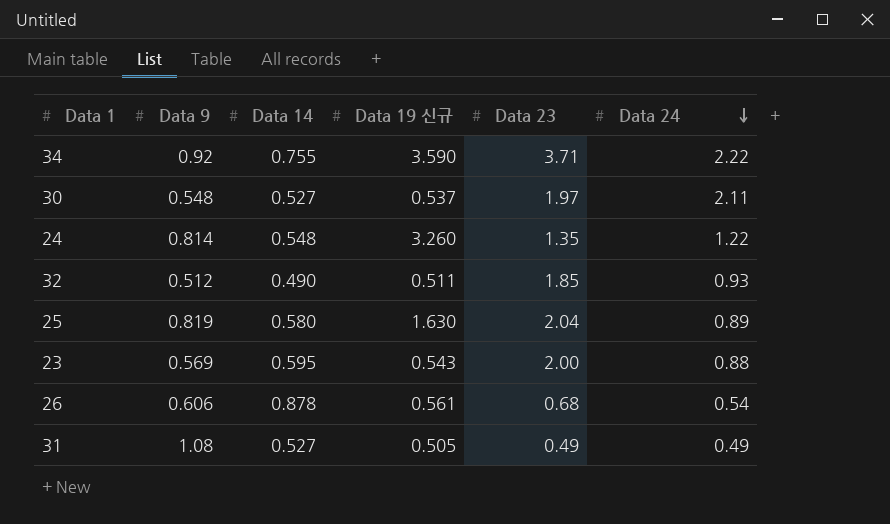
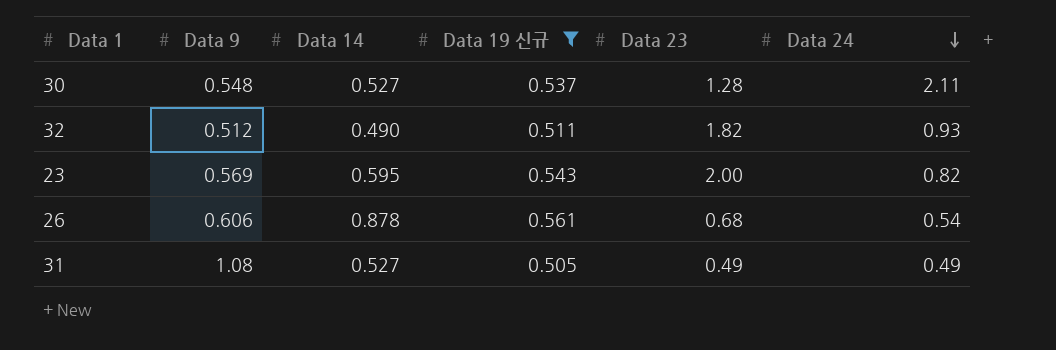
filter: none -> Data 19 신규 <= 0.561
30 | Data 23: 1.97 -> 1.28
32 | Data 23: 1.85 -> 1.82
23 | Data 24: 0.88 -> 0.82

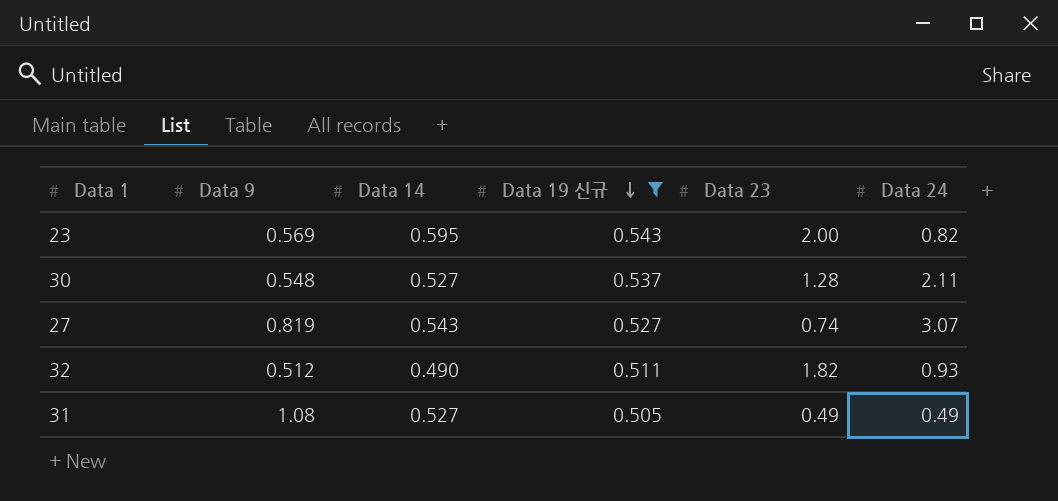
row order: Data 24 descending -> Data 19 신규 descending
row 26: 0.606 | 0.878 | 0.561 | 0.68 | 0.54 -> none
row 27: none -> 0.819 | 0.543 | 0.527 | 0.74 | 3.07

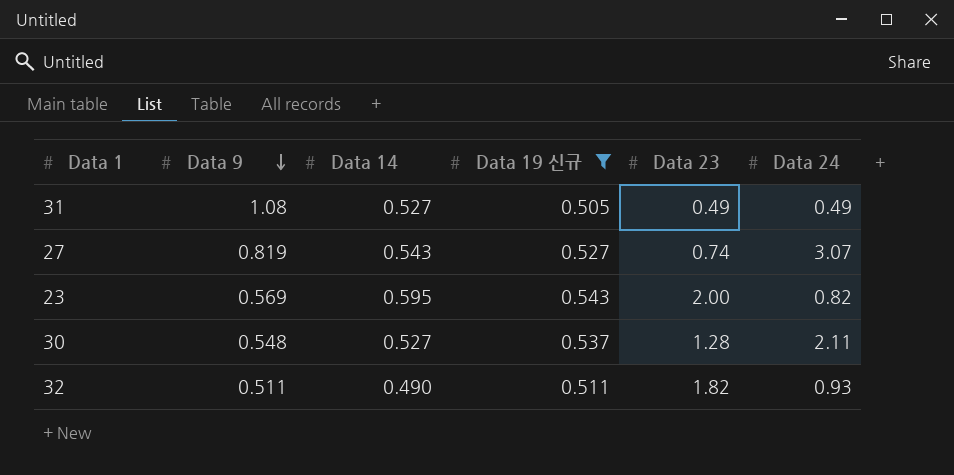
row order: Data 19 신규 descending -> Data 9 descending
32 | Data 9: 0.512 -> 0.511

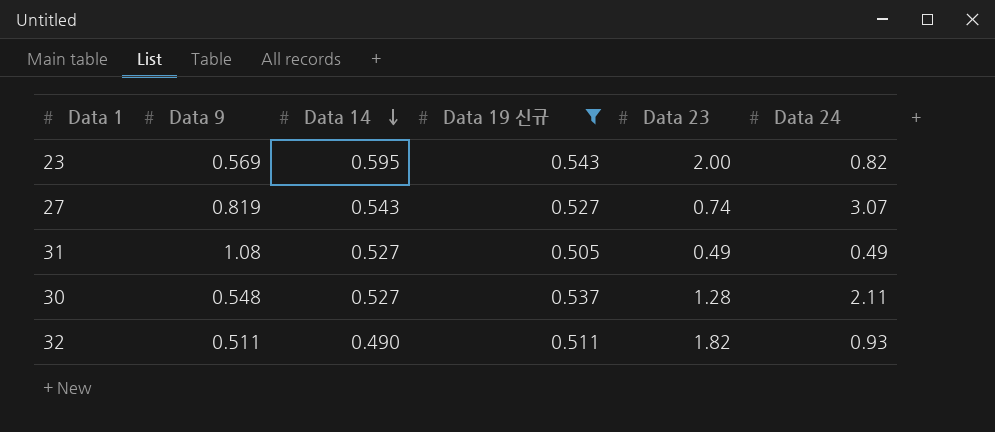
row order: Data 9 descending -> Data 14 descending

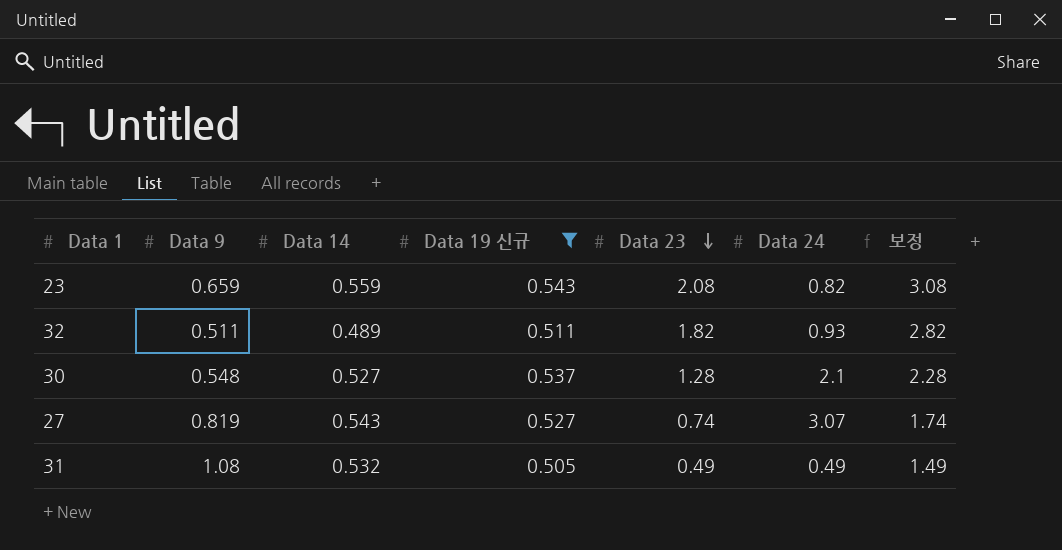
row order: Data 14 descending -> Data 23 descending
column 보정 | formula: none -> [Data 23] + 1
23 | Data 9: 0.569 -> 0.659
23 | Data 14: 0.595 -> 0.559
23 | Data 23: 2.00 -> 2.08
32 | Data 14: 0.490 -> 0.489
30 | Data 24: 2.11 -> 2.1
31 | Data 14: 0.527 -> 0.532

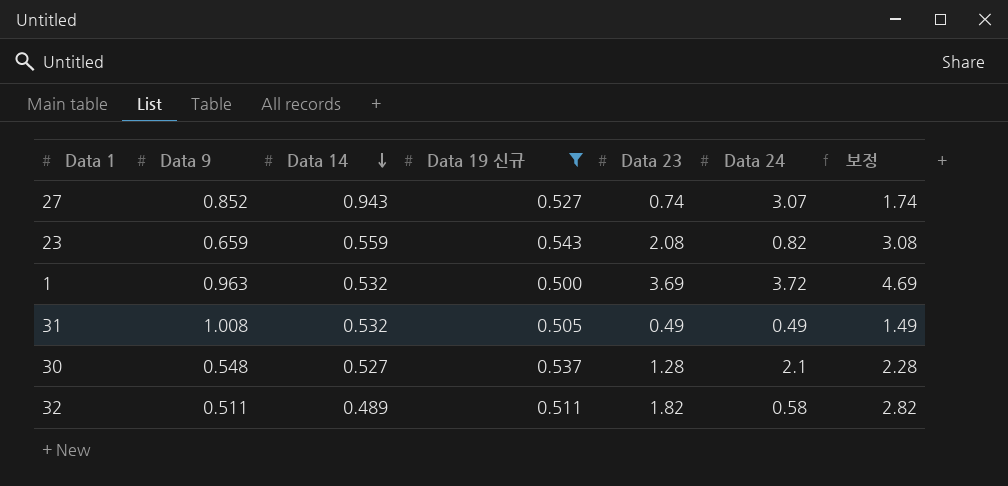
row order: Data 23 descending -> Data 14 descending
27 | Data 9: 0.819 -> 0.852
27 | Data 14: 0.543 -> 0.943
row 1: none -> 0.963 | 0.532 | 0.500 | 3.69 | 3.72 | 4.69
31 | Data 9: 1.08 -> 1.008
32 | Data 24: 0.93 -> 0.58

